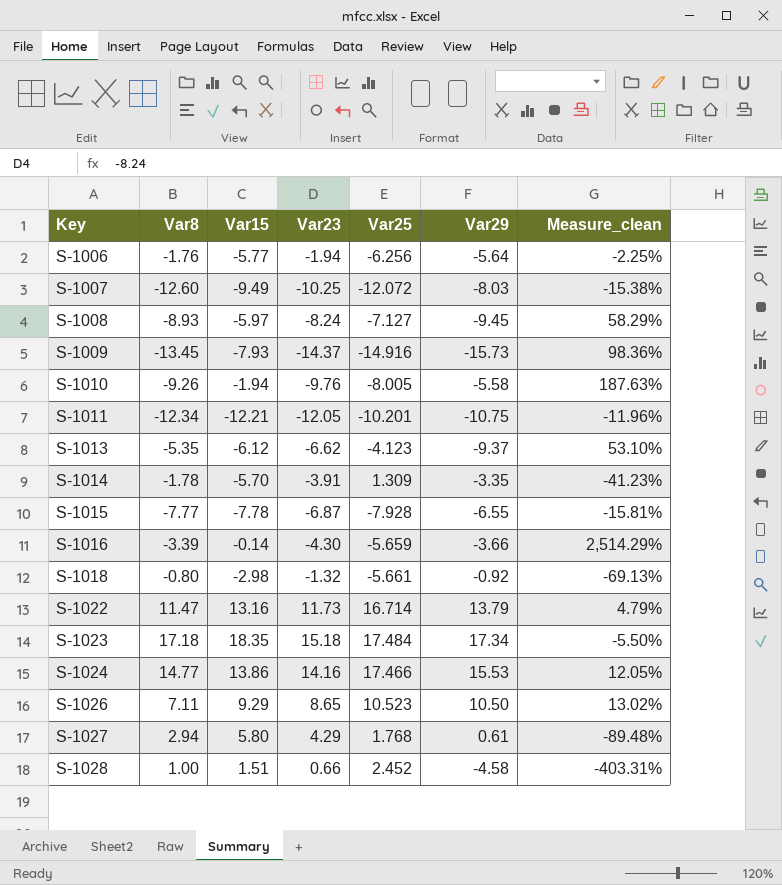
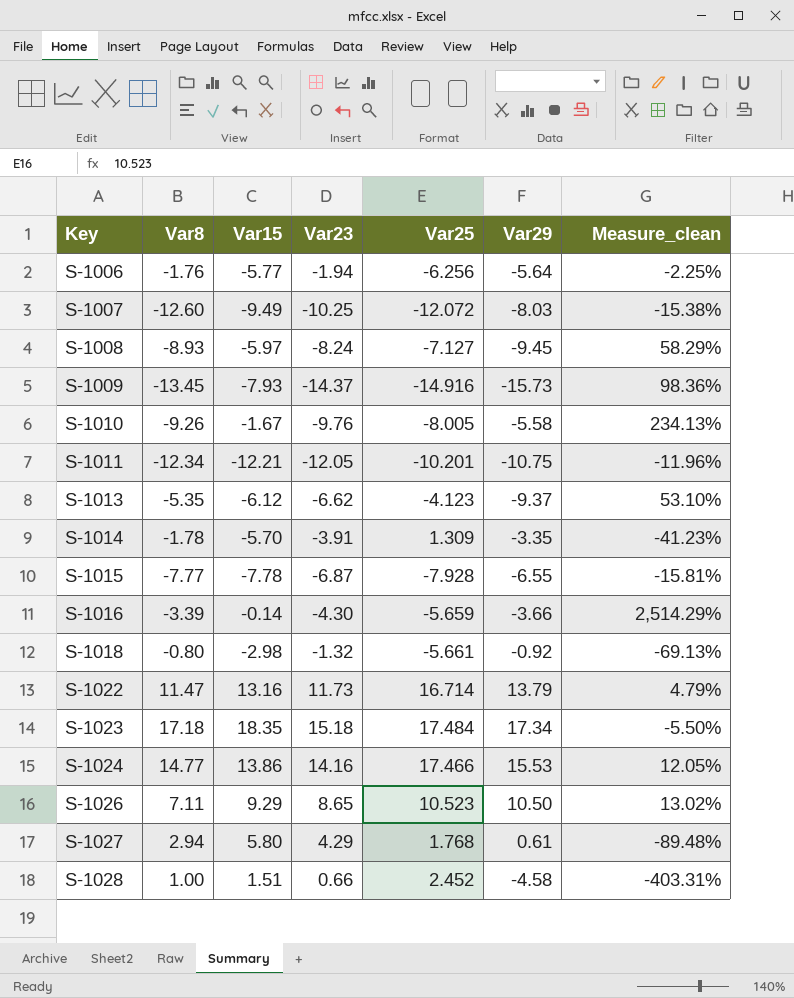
S-1010 | Var15: -1.94 -> -1.67
S-1010 | Measure_clean: 187.63% -> 234.13%

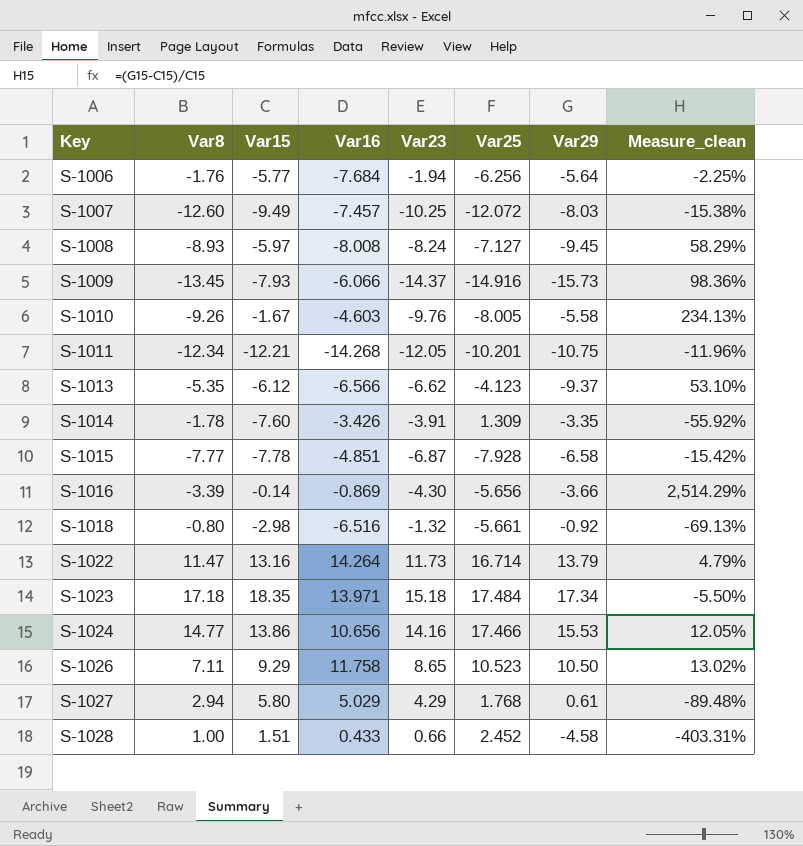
column Var16 | position: none -> 4
S-1014 | Var15: -5.70 -> -7.60
S-1014 | Measure_clean: -41.23% -> -55.92%
S-1015 | Var29: -6.55 -> -6.58
S-1015 | Measure_clean: -15.81% -> -15.42%
S-1016 | Var25: -5.659 -> -5.656

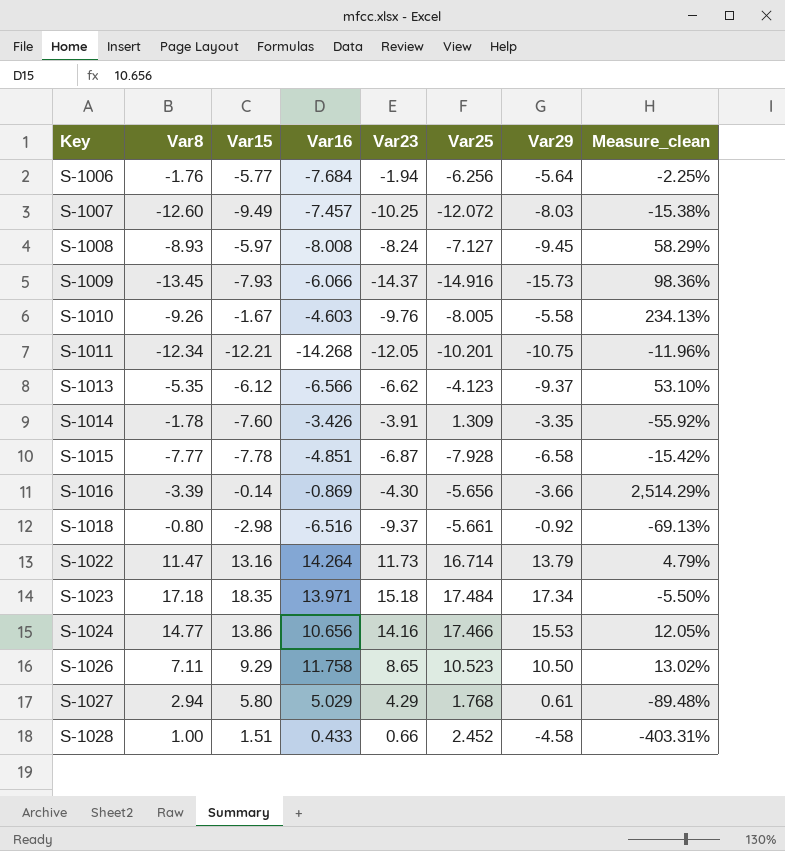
S-1018 | Var23: -1.32 -> -9.37

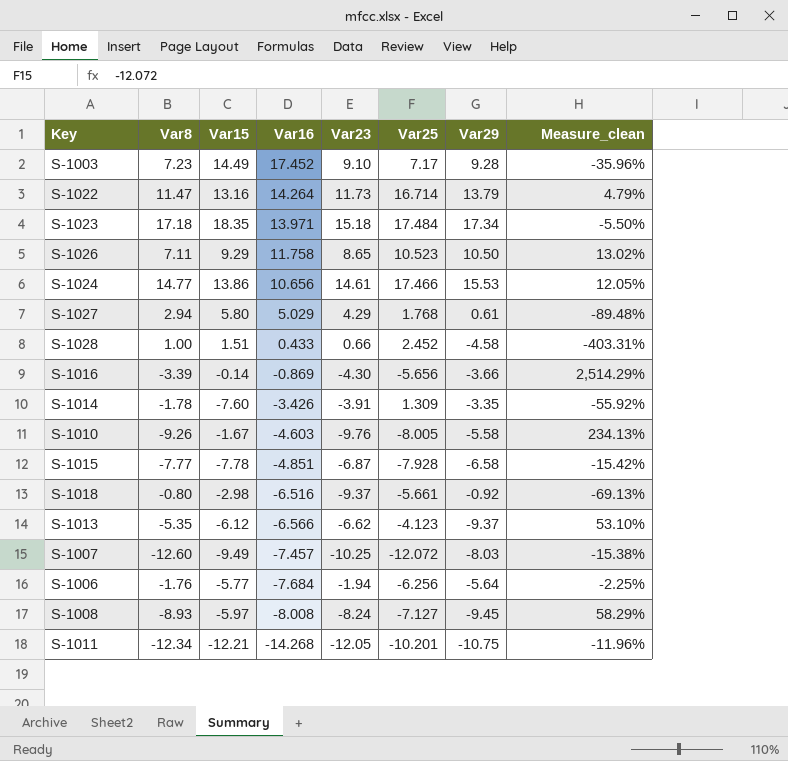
row order: Key ascending -> Var16 descending
row S-1009: -13.45 | -7.93 | -6.066 | -14.37 | -14.916 | -15.73 | 98.36% -> none
row S-1003: none -> 7.23 | 14.49 | 17.452 | 9.10 | 7.17 | 9.28 | -35.96%
S-1024 | Var23: 14.16 -> 14.61

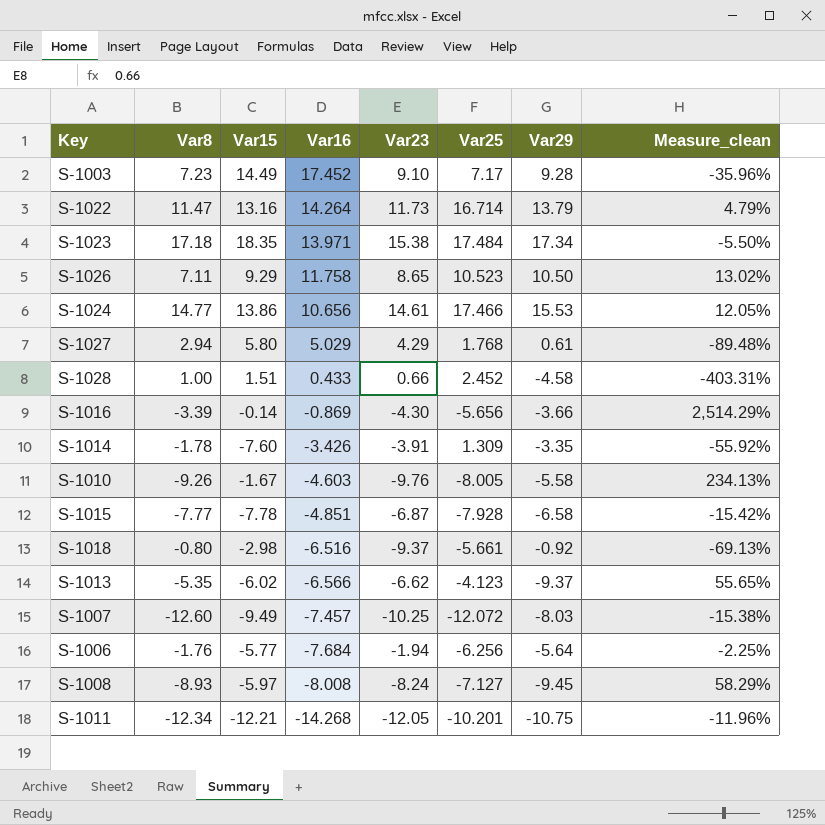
S-1023 | Var23: 15.18 -> 15.38
S-1013 | Var15: -6.12 -> -6.02
S-1013 | Measure_clean: 53.10% -> 55.65%

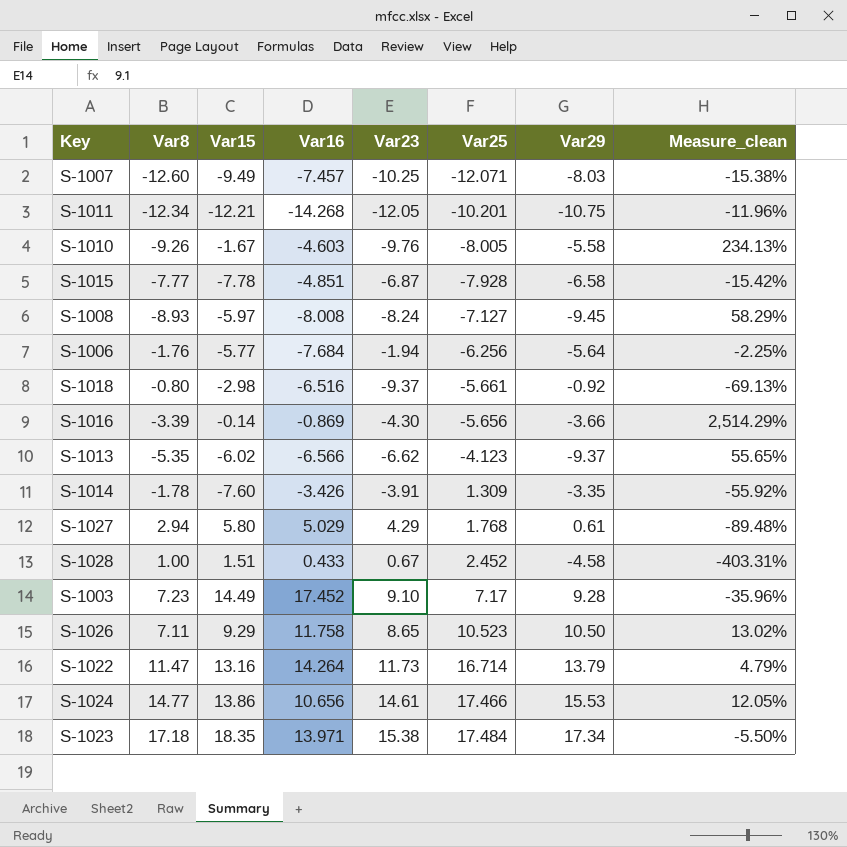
row order: Var16 descending -> Var25 ascending
S-1007 | Var25: -12.072 -> -12.071
S-1028 | Var23: 0.66 -> 0.67

